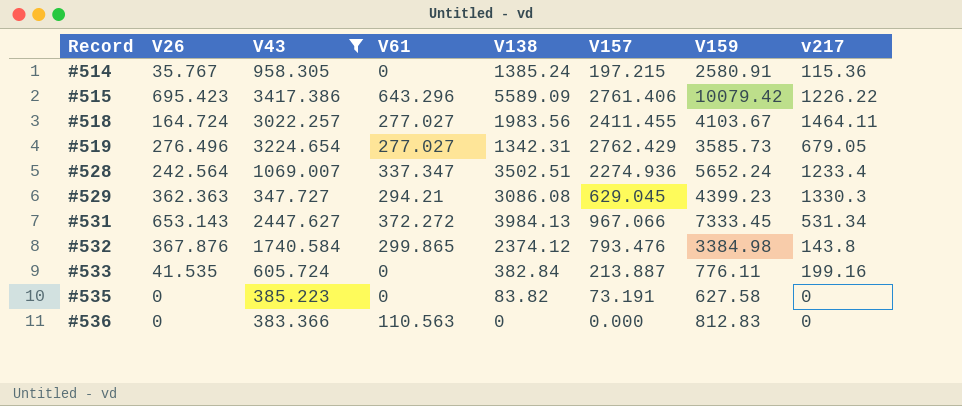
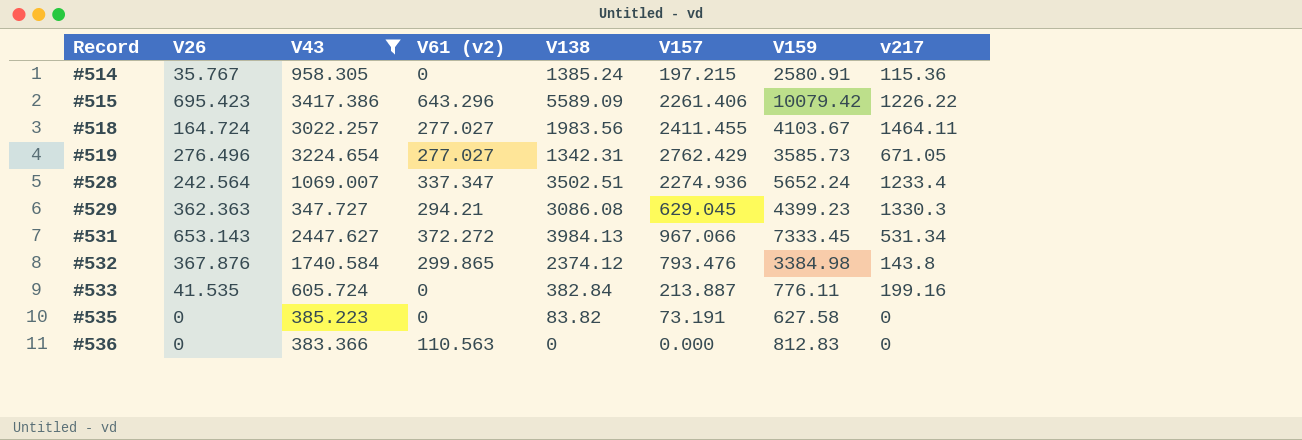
column name: V61 -> V61 (v2)
#515 | V157: 2761.406 -> 2261.406
#519 | v217: 679.05 -> 671.05

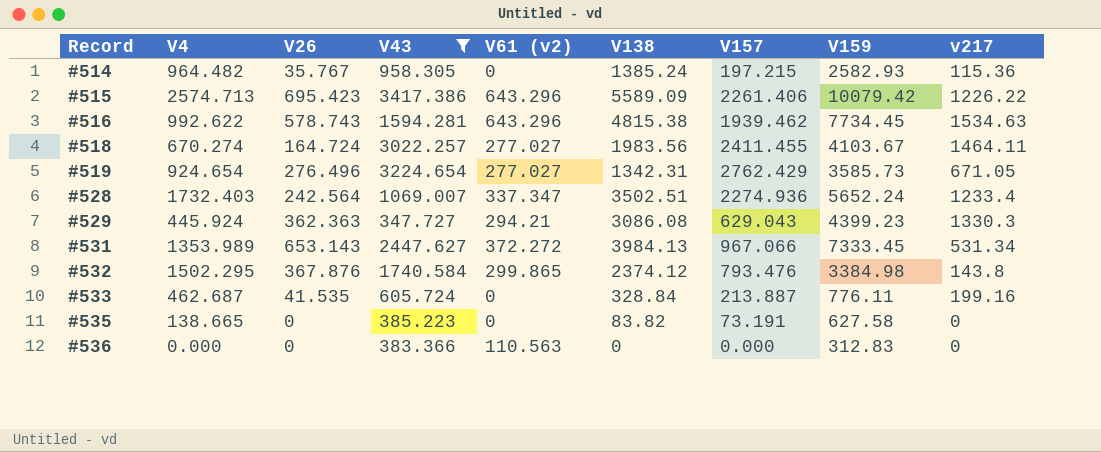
column V4 | position: none -> 2
#514 | V159: 2580.91 -> 2582.93
row #516: none -> 992.622 | 578.743 | 1594.281 | 643.296 | 4815.38 | 1939.462 | 7734.45 | 1534.63
#529 | V157: 629.045 -> 629.043
#533 | V138: 382.84 -> 328.84
#536 | V159: 812.83 -> 312.83

